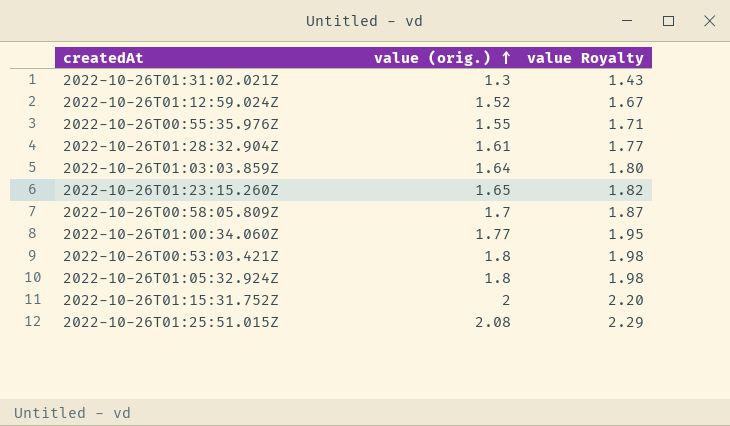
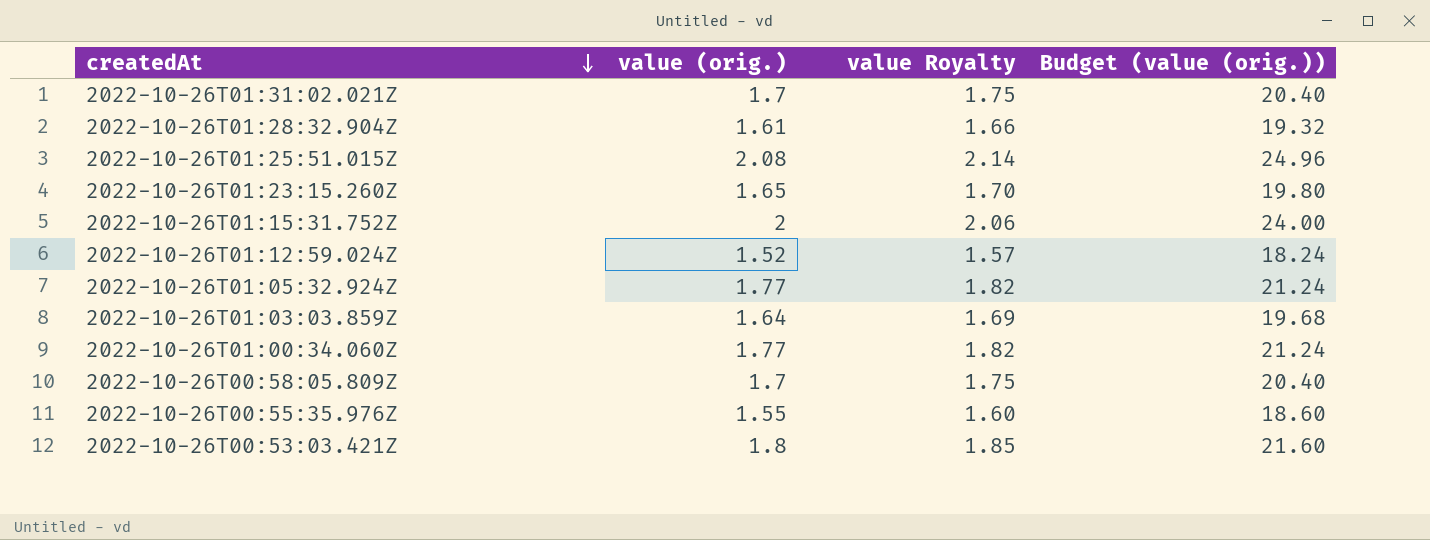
row order: value (orig.) ascending -> createdAt descending
column value Royalty | formula: [value (orig.)] * 1.1 -> [value (orig.)] * 1.03
column Budget (value (orig.)) | formula: none -> [value (orig.)] * 12
2022-10-26T01:31:02.021Z | value (orig.): 1.3 -> 1.7
2022-10-26T01:05:32.924Z | value (orig.): 1.8 -> 1.77

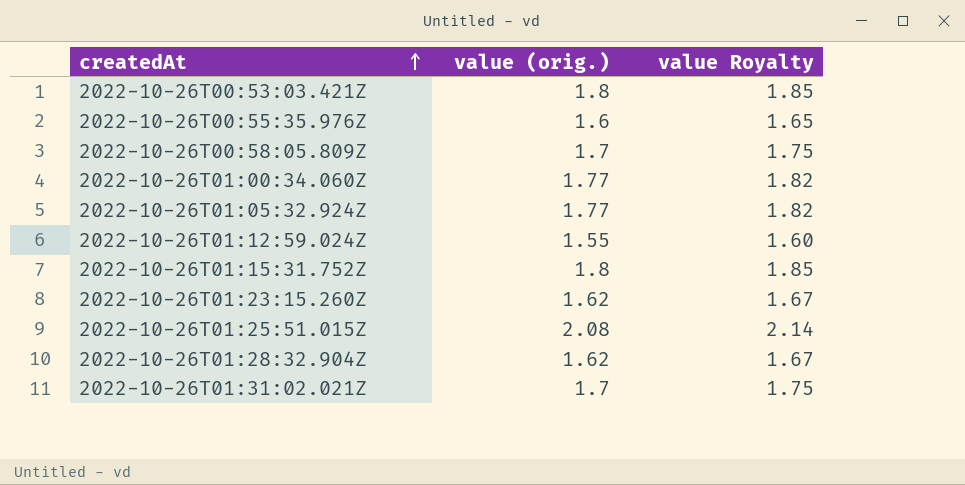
row order: createdAt descending -> createdAt ascending
column Budget (value (orig.)) | formula: [value (orig.)] * 12 -> none
row 2022-10-26T01:03:03.859Z: 1.64 | 1.69 | 19.68 -> none
2022-10-26T00:55:35.976Z | value (orig.): 1.55 -> 1.6
2022-10-26T00:55:35.976Z | value Royalty: 1.60 -> 1.65
2022-10-26T01:12:59.024Z | value (orig.): 1.52 -> 1.55
2022-10-26T01:12:59.024Z | value Royalty: 1.57 -> 1.60
2022-10-26T01:15:31.752Z | value (orig.): 2 -> 1.8
2022-10-26T01:15:31.752Z | value Royalty: 2.06 -> 1.85
2022-10-26T01:23:15.260Z | value (orig.): 1.65 -> 1.62
2022-10-26T01:23:15.260Z | value Royalty: 1.70 -> 1.67
2022-10-26T01:28:32.904Z | value (orig.): 1.61 -> 1.62
2022-10-26T01:28:32.904Z | value Royalty: 1.66 -> 1.67

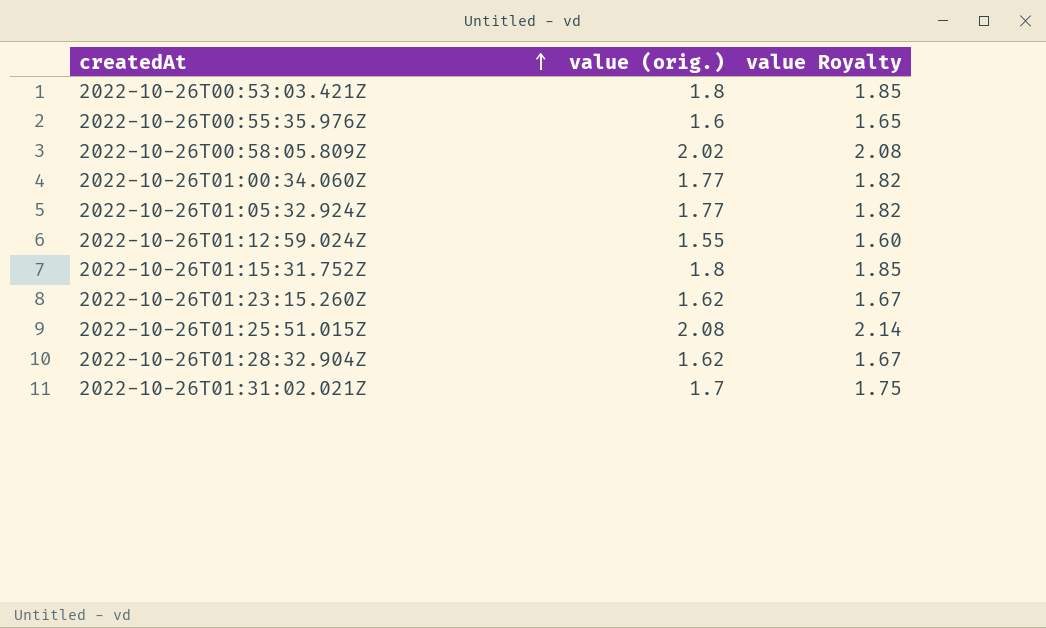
2022-10-26T00:58:05.809Z | value (orig.): 1.7 -> 2.02
2022-10-26T00:58:05.809Z | value Royalty: 1.75 -> 2.08

